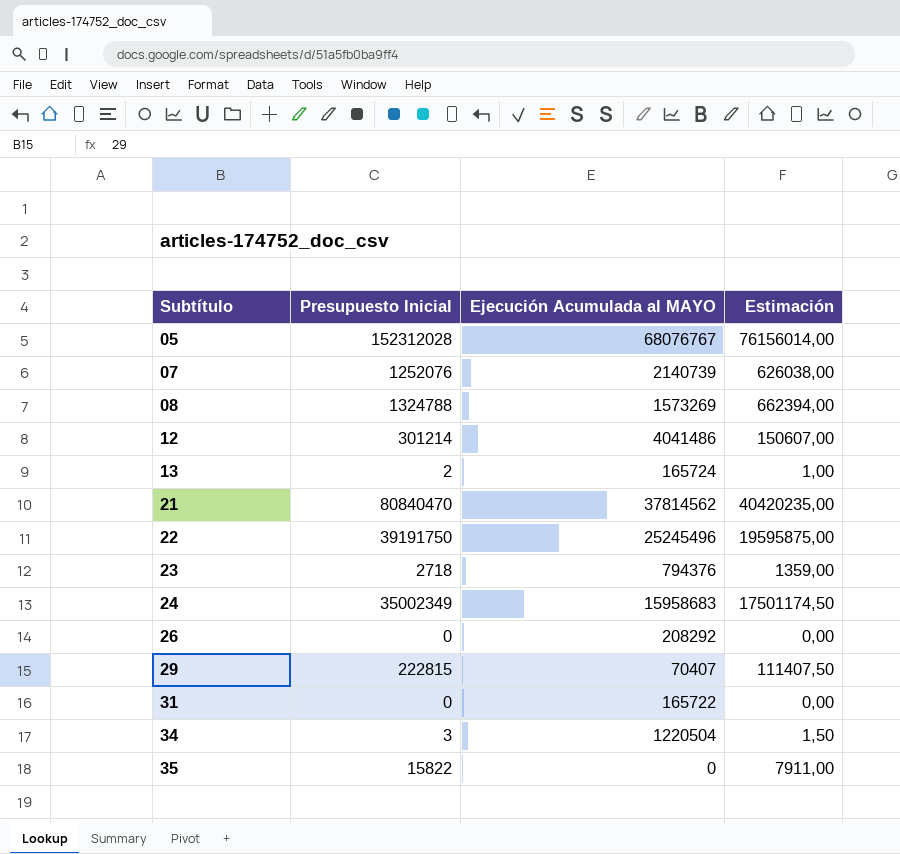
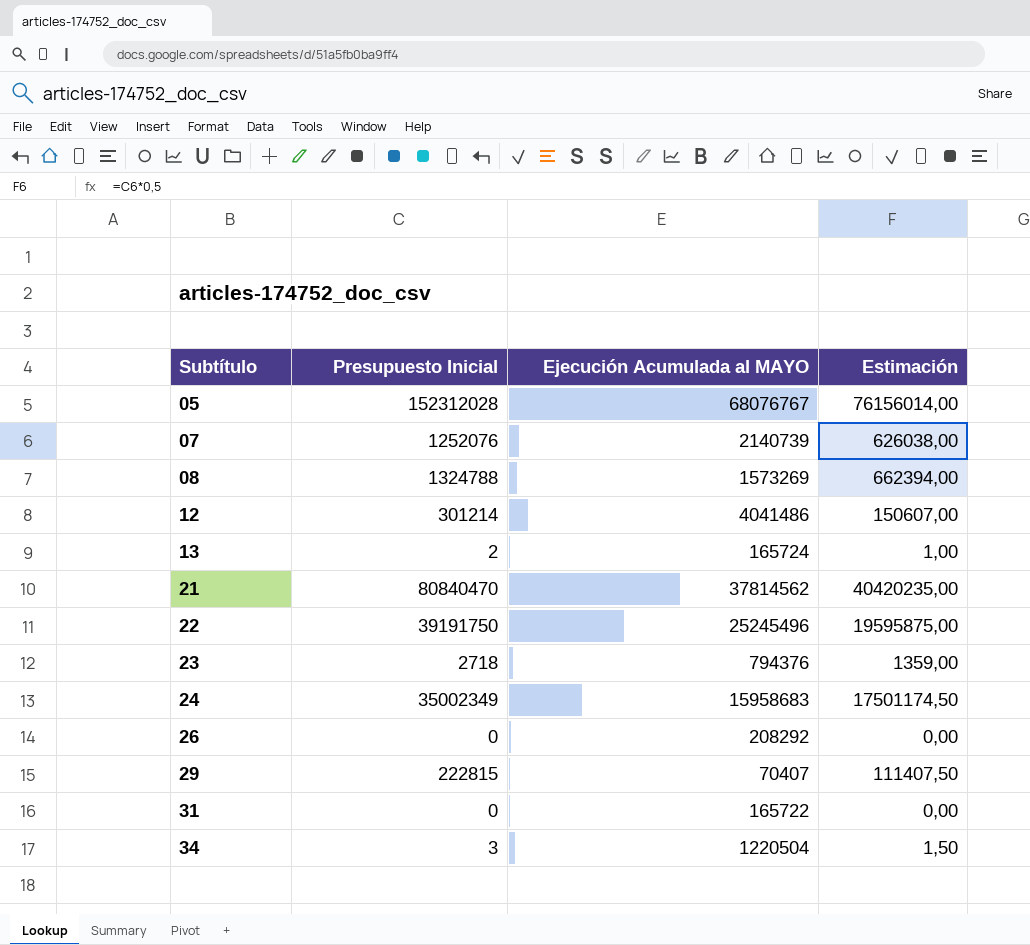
row 35: 15822 | 0 | 7911,00 -> none

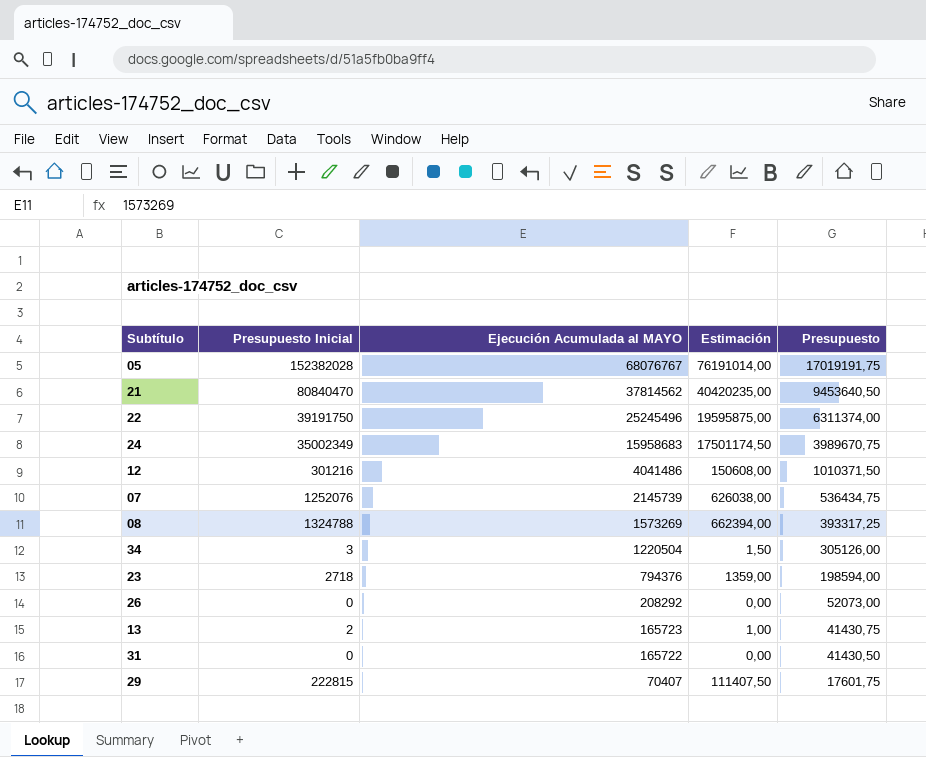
row order: Subtítulo ascending -> Ejecución Acumulada al MAYO descending
column Presupuesto | formula: none -> [Ejecución Acumulada al MAYO] * 0,25
05 | Presupuesto Inicial: 152312028 -> 152382028
05 | Estimación: 76156014,00 -> 76191014,00
12 | Presupuesto Inicial: 301214 -> 301216
12 | Estimación: 150607,00 -> 150608,00
07 | Ejecución Acumulada al MAYO: 2140739 -> 2145739
13 | Ejecución Acumulada al MAYO: 165724 -> 165723

